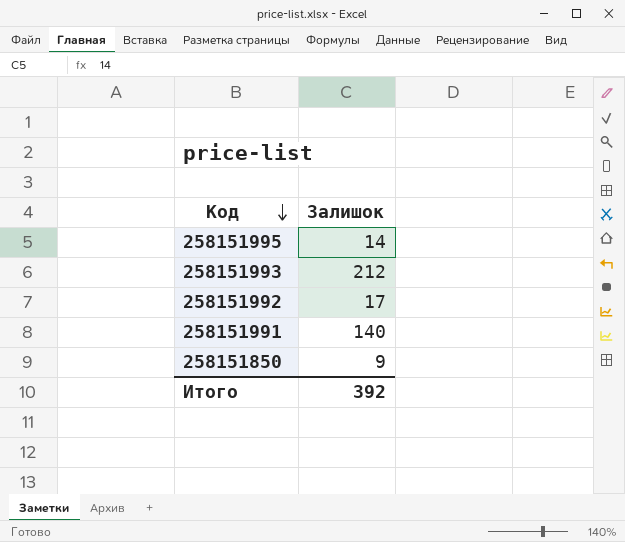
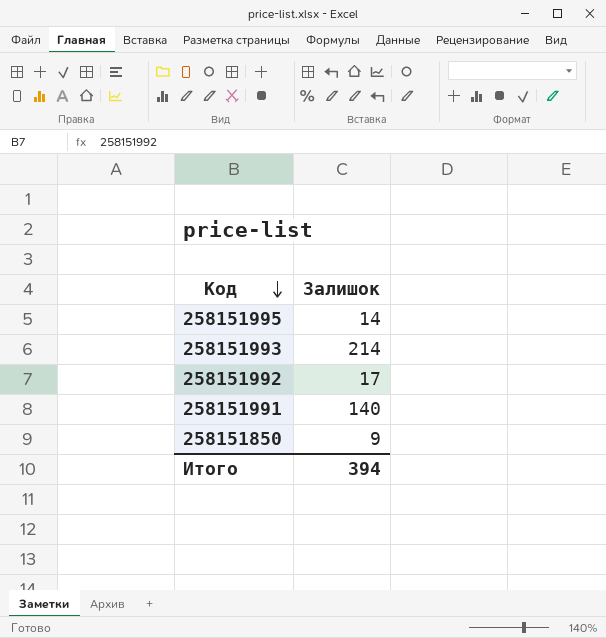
258151993 | Залишок: 212 -> 214
Итого | Залишок: 392 -> 394

